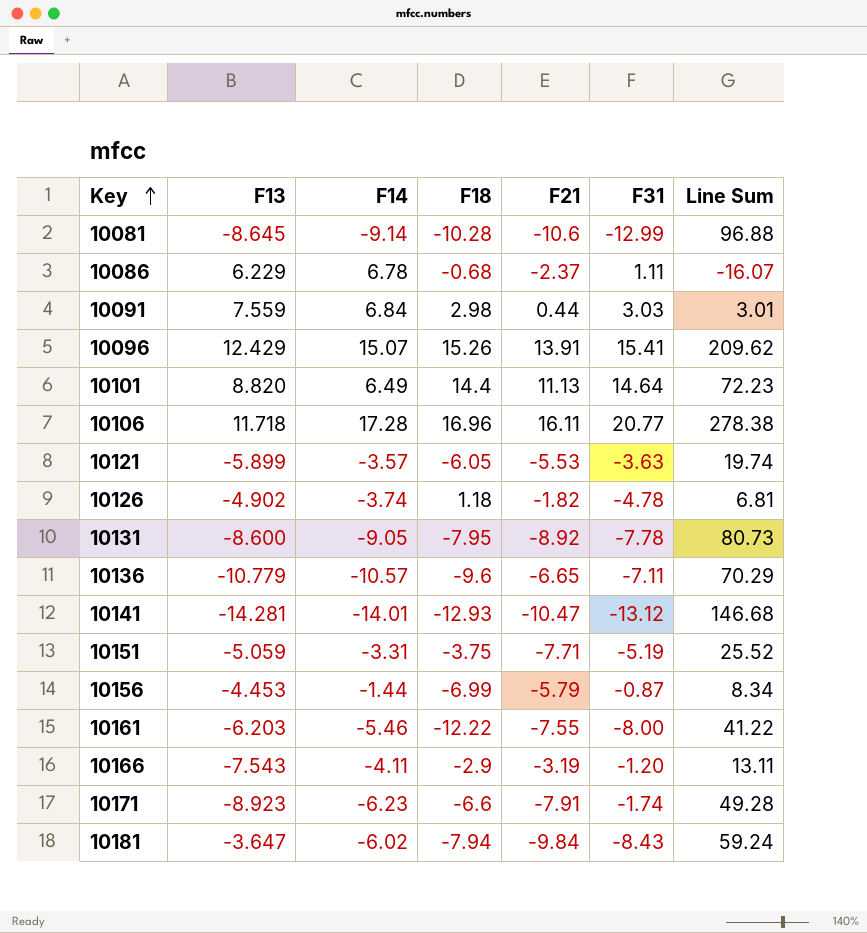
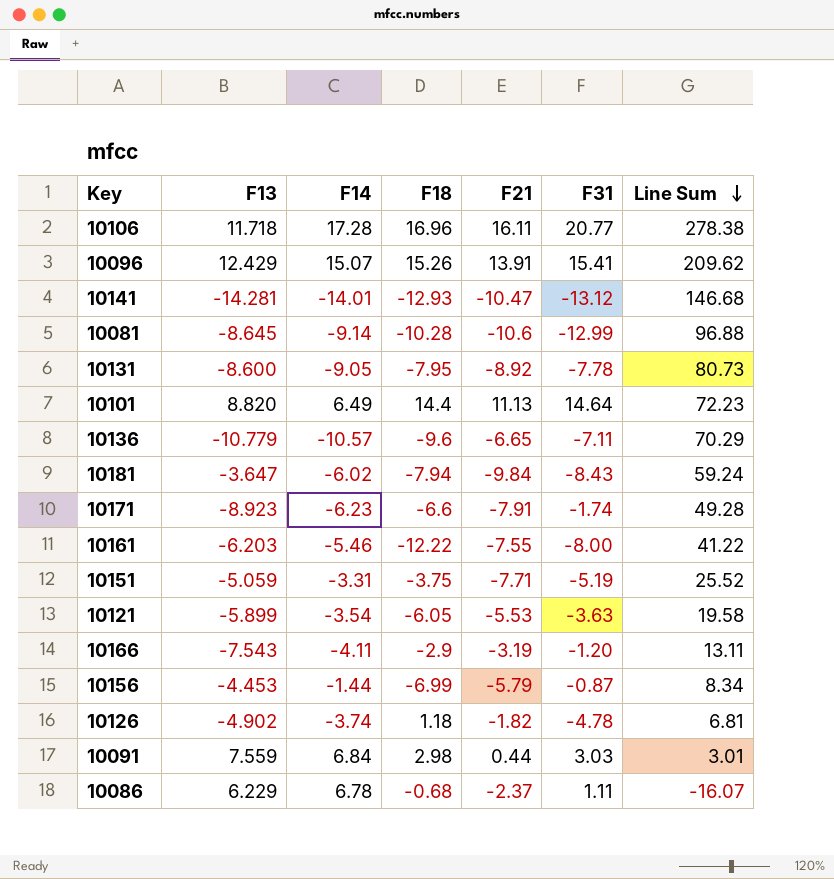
row order: Key ascending -> Line Sum descending
10121 | F14: -3.57 -> -3.54
10121 | Line Sum: 19.74 -> 19.58

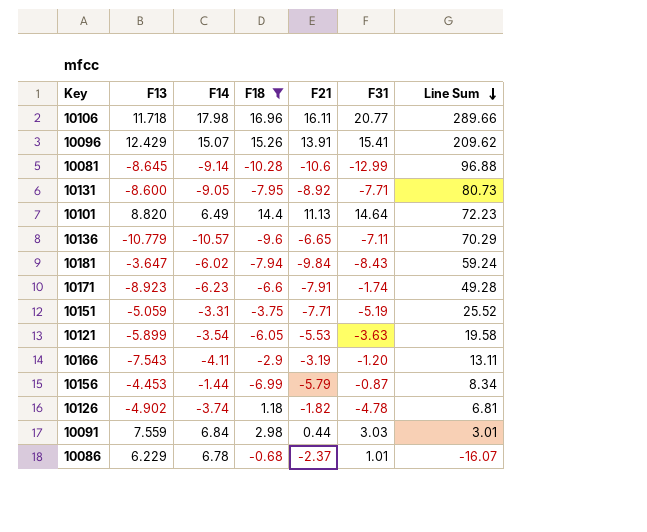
filter: none -> F18 >= -10.28
10106 | F14: 17.28 -> 17.98
10106 | Line Sum: 278.38 -> 289.66
10131 | F31: -7.78 -> -7.71
10086 | F31: 1.11 -> 1.01

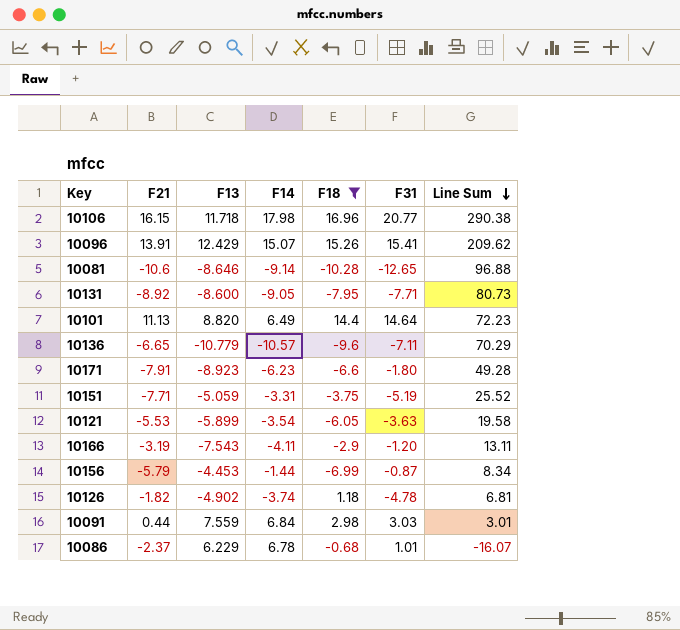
column F21 | position: 5 -> 2
row 10181: -3.647 | -6.02 | -7.94 | -9.84 | -8.43 | 59.24 -> none
10106 | F21: 16.11 -> 16.15
10106 | Line Sum: 289.66 -> 290.38
10081 | F13: -8.645 -> -8.646
10081 | F31: -12.99 -> -12.65
10171 | F31: -1.74 -> -1.80

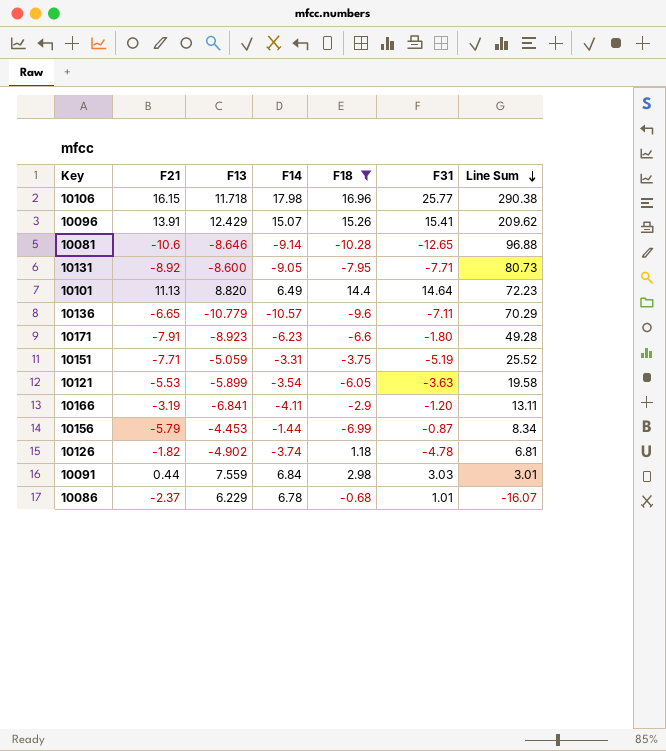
10106 | F31: 20.77 -> 25.77
10166 | F13: -7.543 -> -6.841

